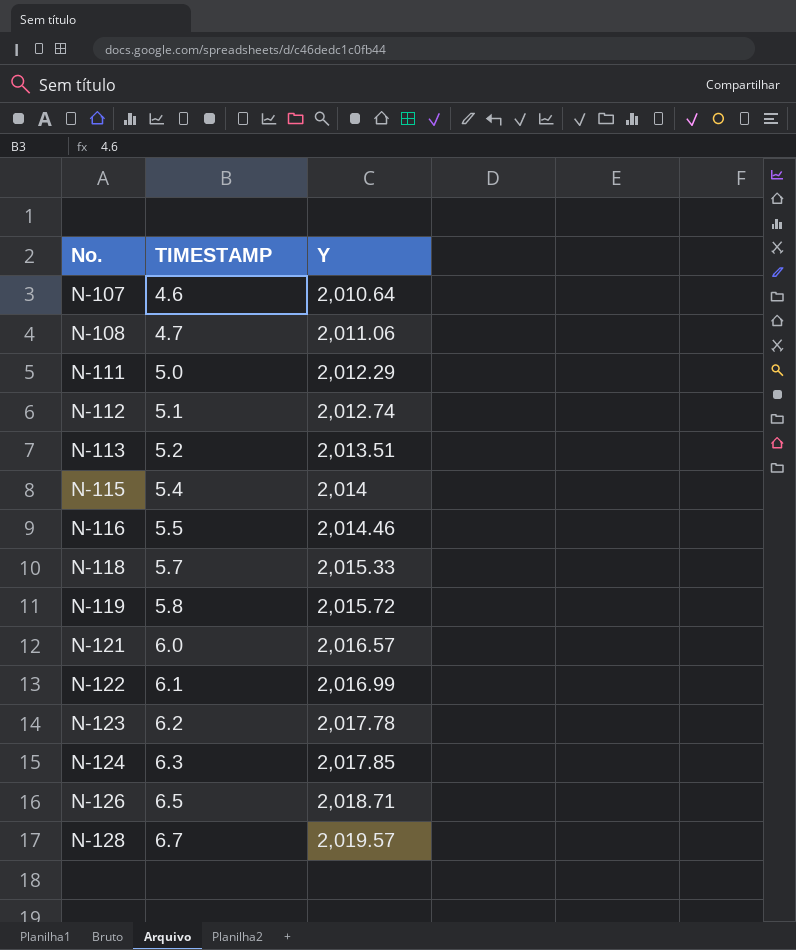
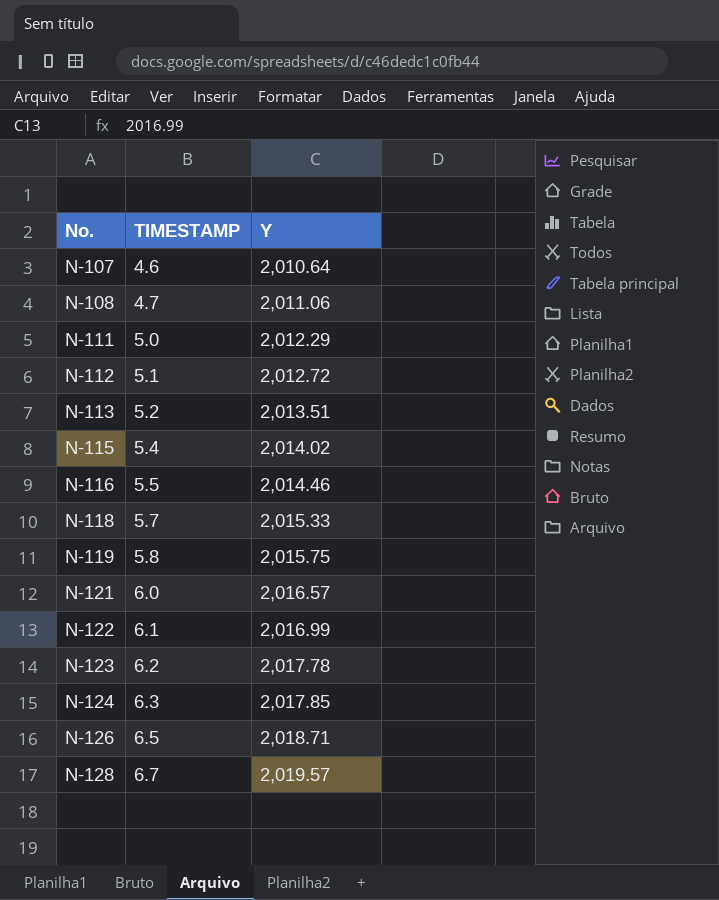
N-112 | Y: 2,012.74 -> 2,012.72
N-115 | Y: 2,014 -> 2,014.02
N-119 | Y: 2,015.72 -> 2,015.75

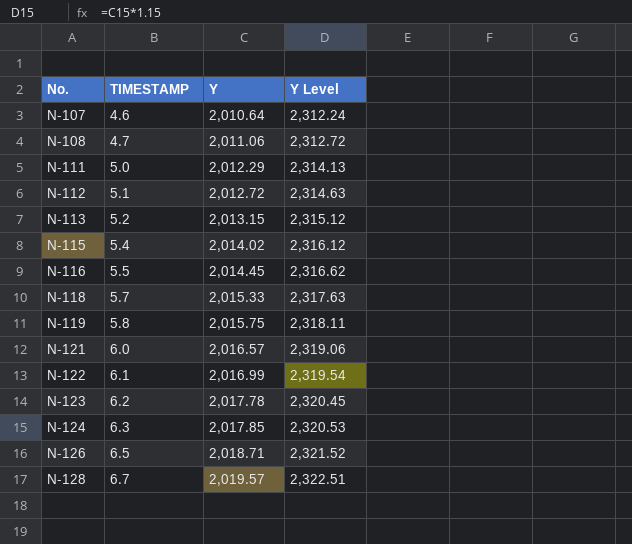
column Y Level | formula: none -> [Y] * 1.15
N-113 | Y: 2,013.51 -> 2,013.15
N-116 | Y: 2,014.46 -> 2,014.45

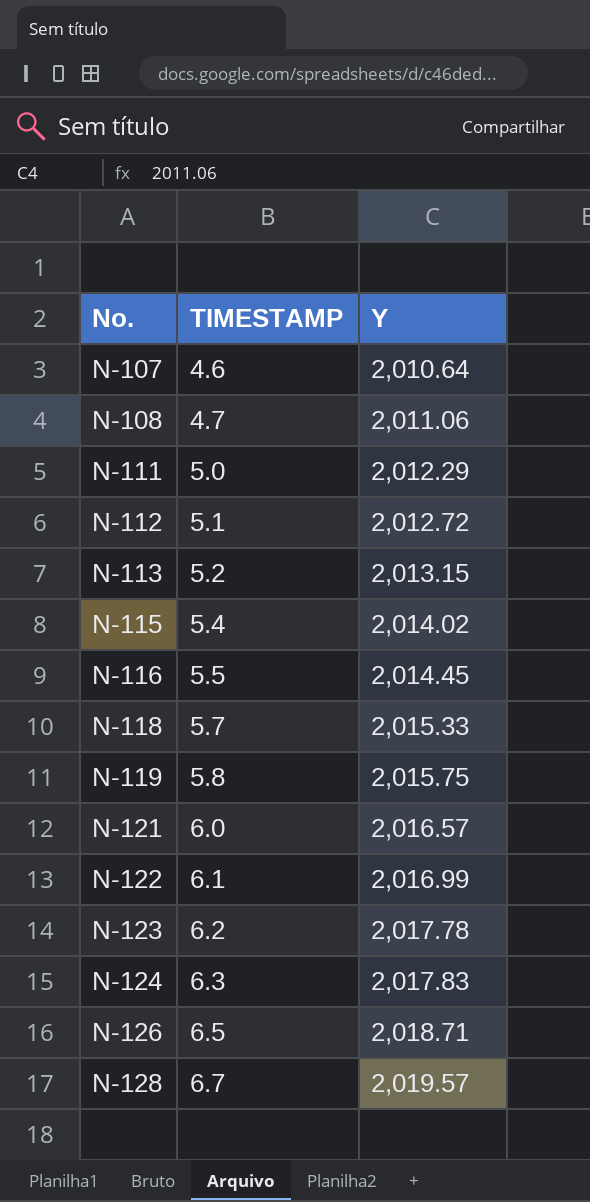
column Y Level | formula: [Y] * 1.15 -> none
N-124 | Y: 2,017.85 -> 2,017.83

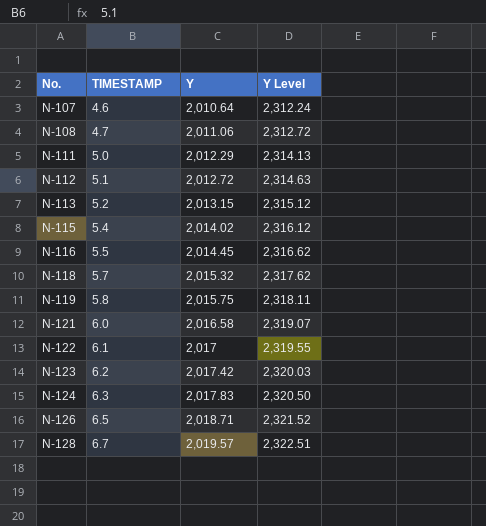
column Y Level | formula: none -> [Y] * 1.15
N-118 | Y: 2,015.33 -> 2,015.32
N-121 | Y: 2,016.57 -> 2,016.58
N-122 | Y: 2,016.99 -> 2,017
N-123 | Y: 2,017.78 -> 2,017.42

